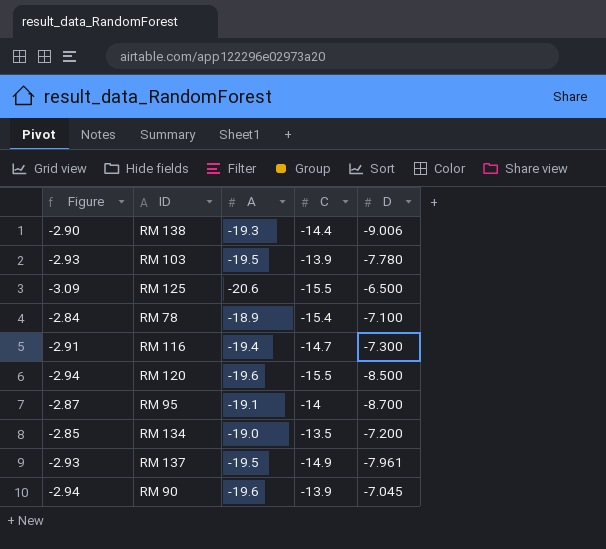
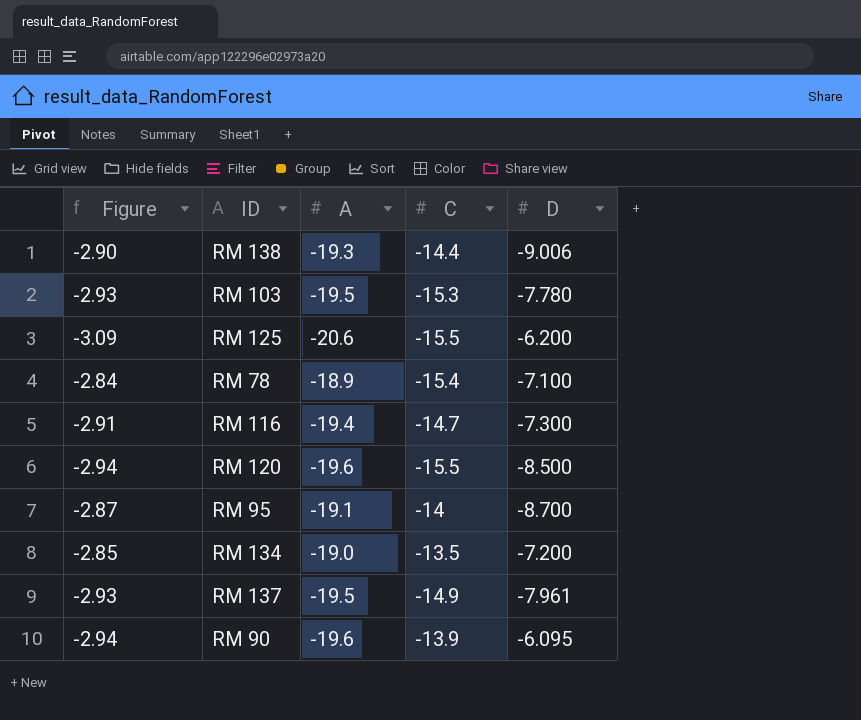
RM 103 | C: -13.9 -> -15.3
RM 125 | D: -6.500 -> -6.200
RM 90 | D: -7.045 -> -6.095

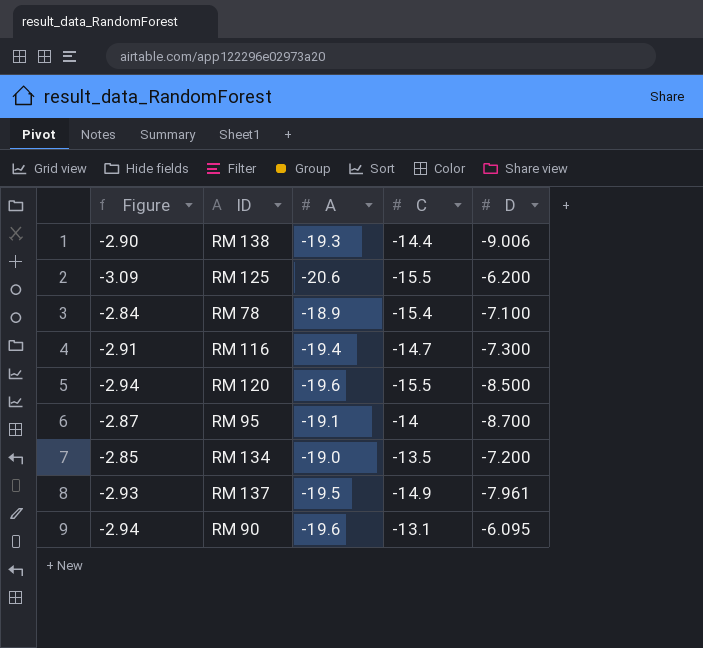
row RM 103: -2.93 | -19.5 | -15.3 | -7.780 -> none
RM 90 | C: -13.9 -> -13.1

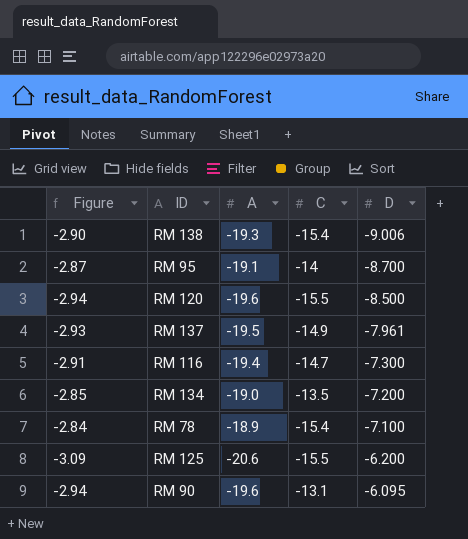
row order: none -> D ascending
RM 138 | C: -14.4 -> -15.4

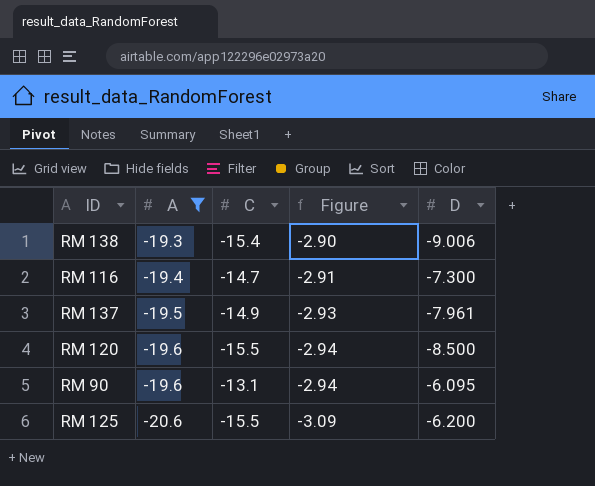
filter: none -> A <= -19.3
row order: D ascending -> A descending
column Figure | position: 1 -> 4

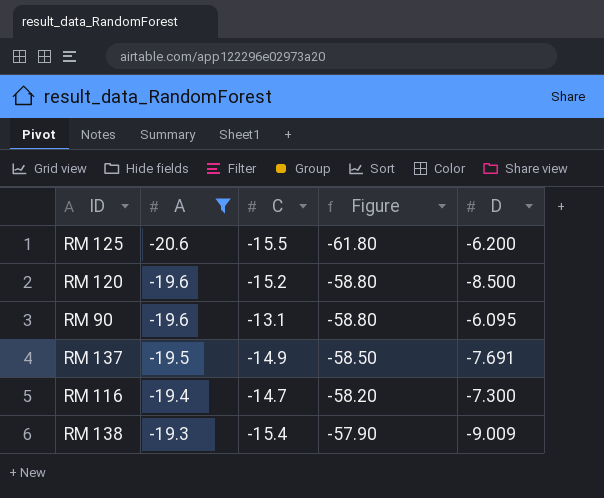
row order: A descending -> A ascending
column Figure | formula: [A] * 0.15 -> [A] * 3
RM 120 | C: -15.5 -> -15.2
RM 137 | D: -7.961 -> -7.691
RM 138 | D: -9.006 -> -9.009

